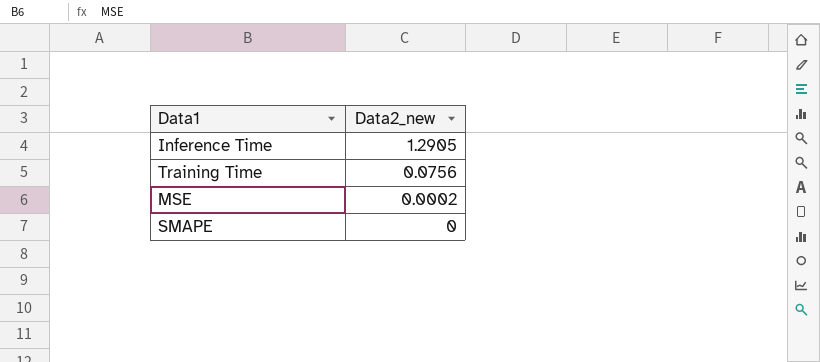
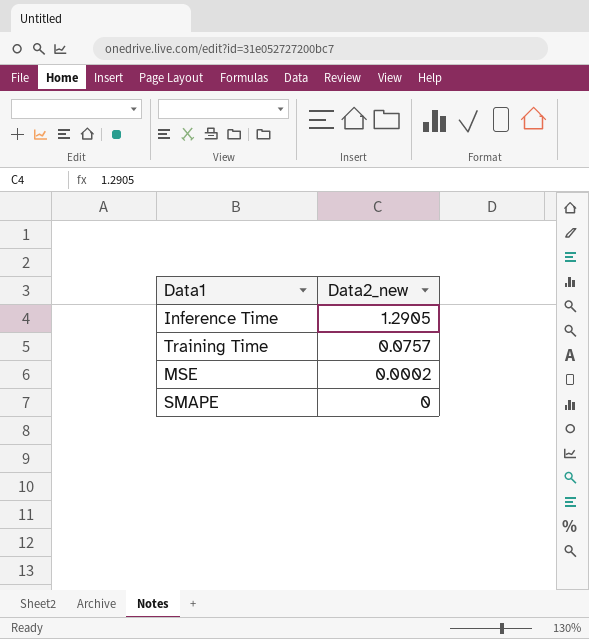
Training Time | Data2_new: 0.0756 -> 0.0757

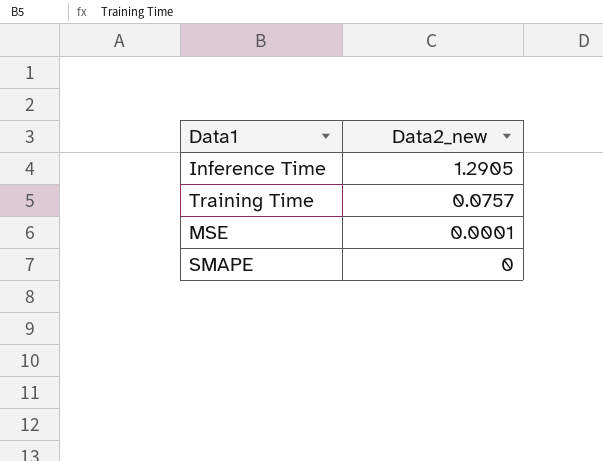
MSE | Data2_new: 0.0002 -> 0.0001

